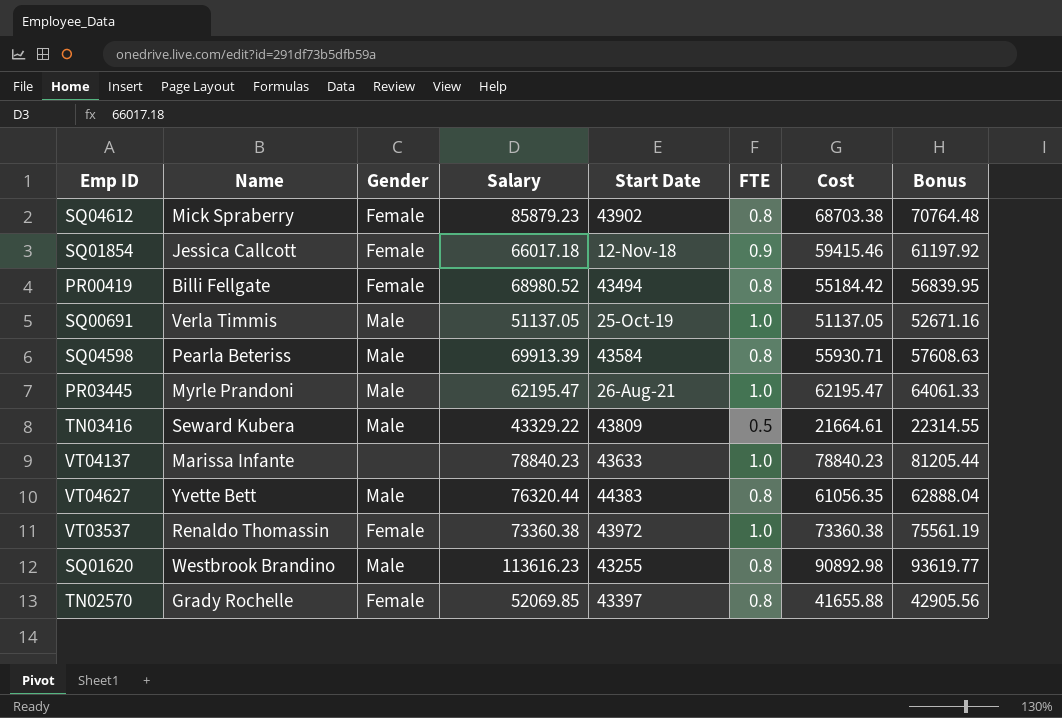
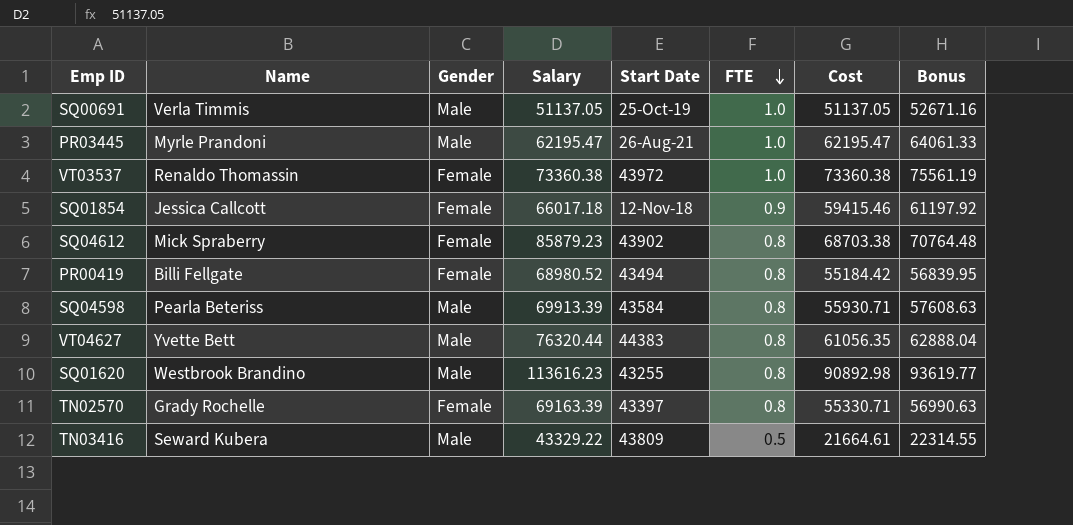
row order: none -> FTE descending
row VT04137: Marissa Infante | none | 78840.23 | 43633 | 1.0 | 78840.23 | 81205.44 -> none
TN02570 | Salary: 52069.85 -> 69163.39
TN02570 | Cost: 41655.88 -> 55330.71
TN02570 | Bonus: 42905.56 -> 56990.63

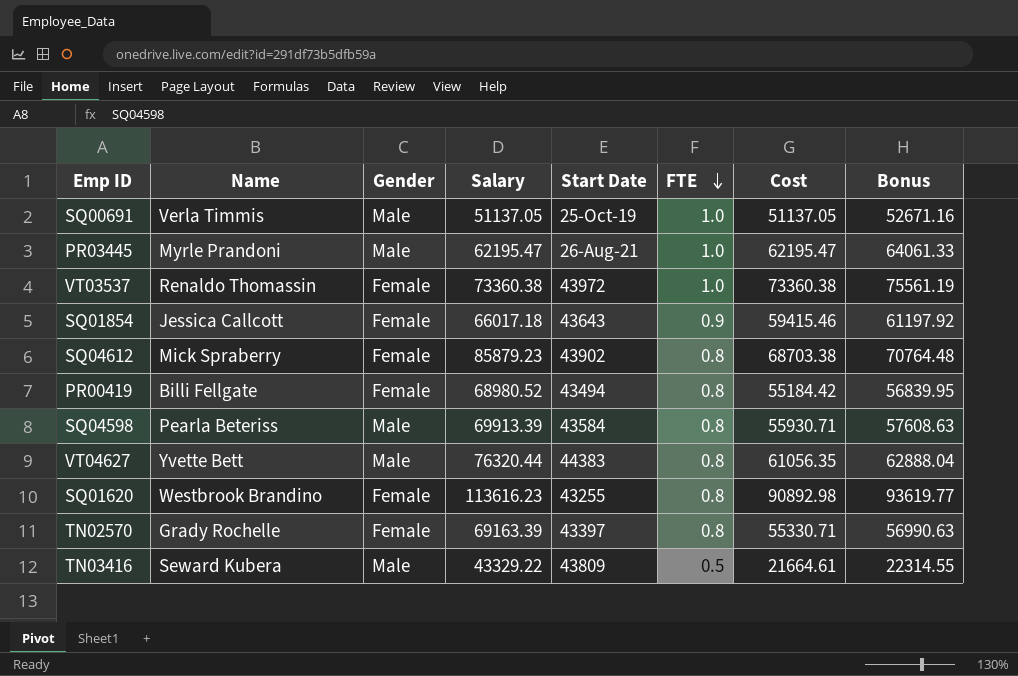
SQ01854 | Start Date: 12-Nov-18 -> 43643
SQ01620 | Gender: Male -> Female

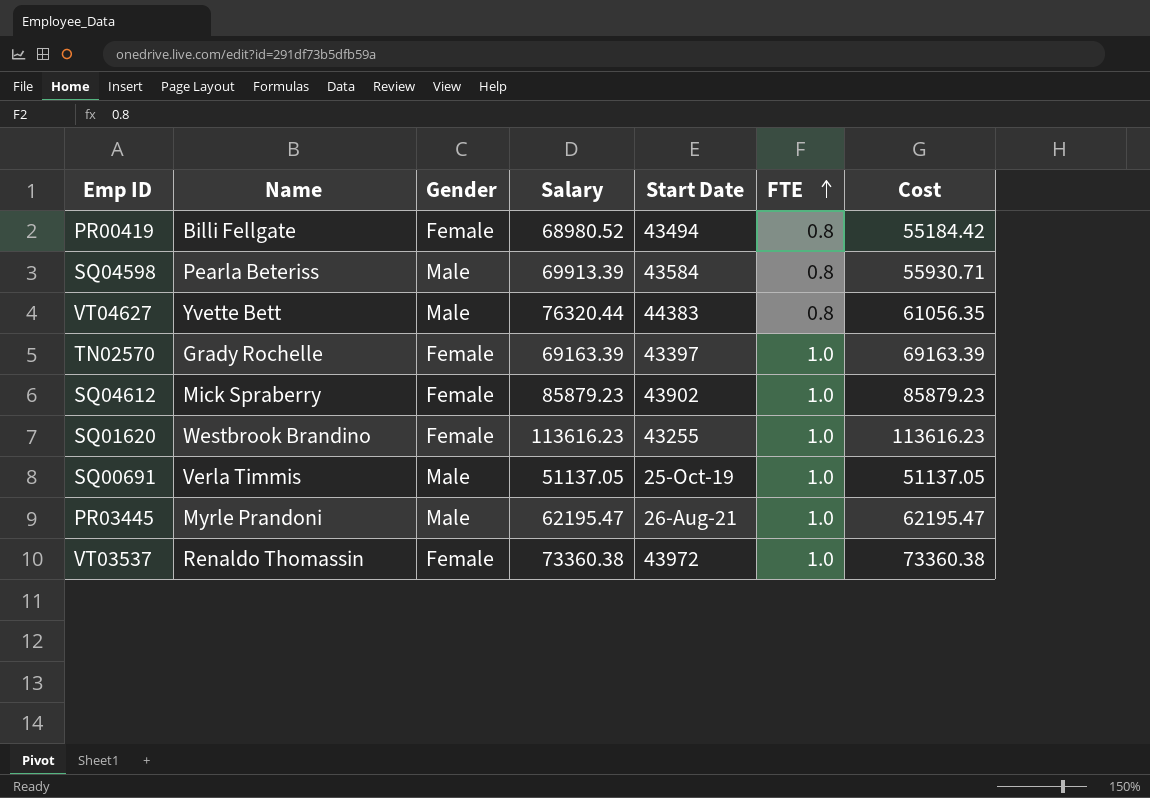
row order: FTE descending -> FTE ascending
column Bonus | formula: [Cost] * 1.03 -> none
row SQ01854: Jessica Callcott | Female | 66017.18 | 43643 | 0.9 | 59415.46 | 61197.92 -> none
row TN03416: Seward Kubera | Male | 43329.22 | 43809 | 0.5 | 21664.61 | 22314.55 -> none
TN02570 | FTE: 0.8 -> 1.0
TN02570 | Cost: 55330.71 -> 69163.39
SQ04612 | FTE: 0.8 -> 1.0
SQ04612 | Cost: 68703.38 -> 85879.23
SQ01620 | FTE: 0.8 -> 1.0
SQ01620 | Cost: 90892.98 -> 113616.23

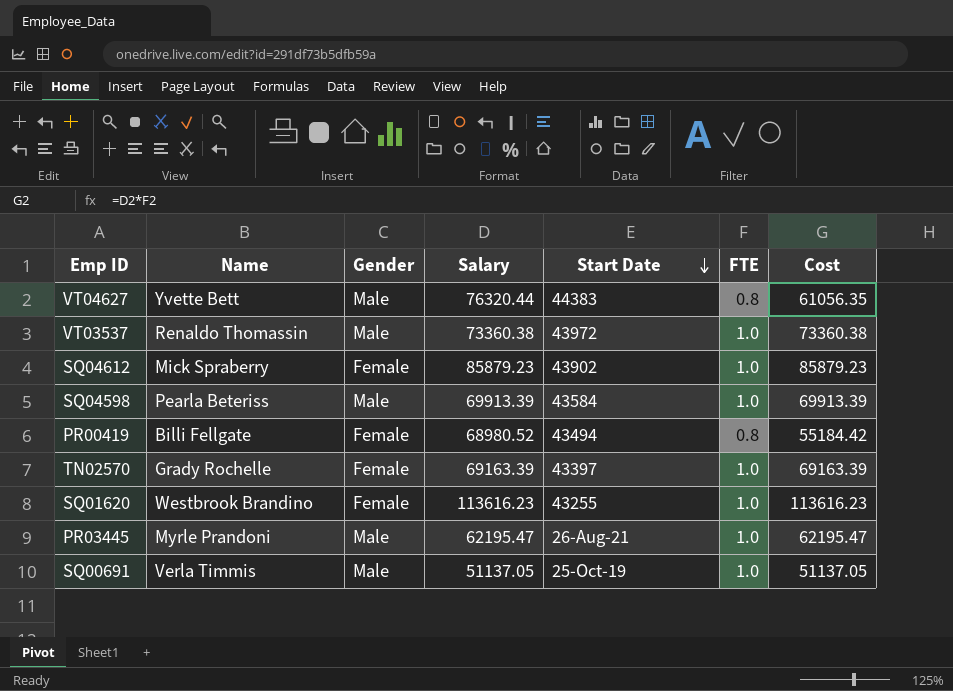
row order: FTE ascending -> Start Date descending
VT03537 | Gender: Female -> Male
SQ04598 | FTE: 0.8 -> 1.0
SQ04598 | Cost: 55930.71 -> 69913.39

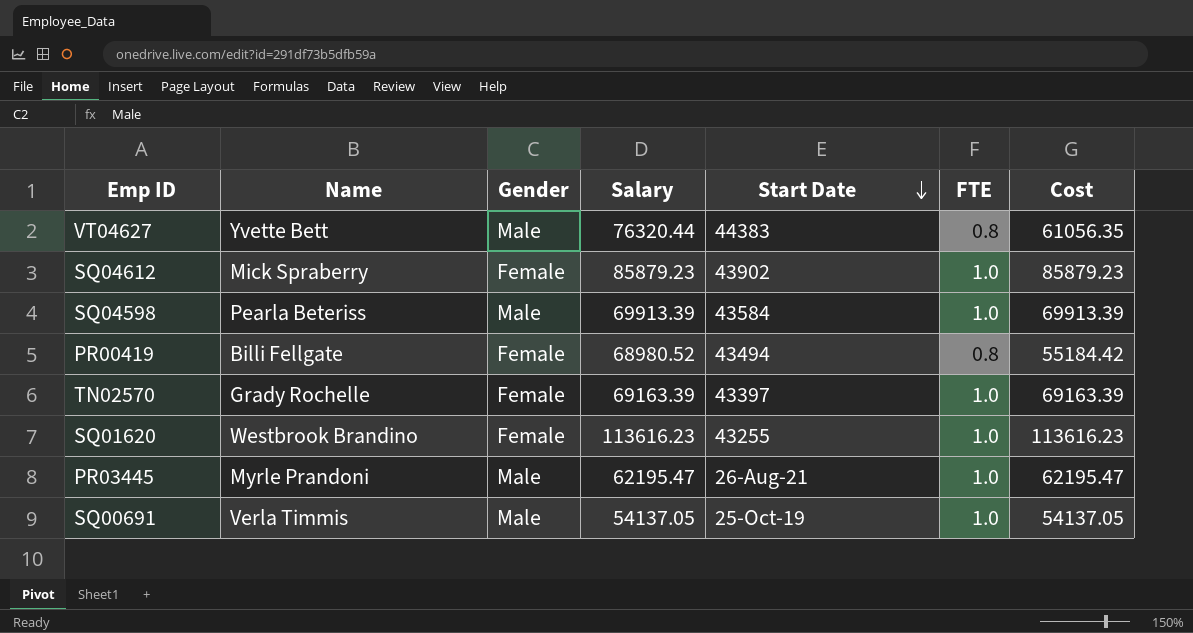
row VT03537: Renaldo Thomassin | Male | 73360.38 | 43972 | 1.0 | 73360.38 -> none
SQ00691 | Salary: 51137.05 -> 54137.05
SQ00691 | Cost: 51137.05 -> 54137.05

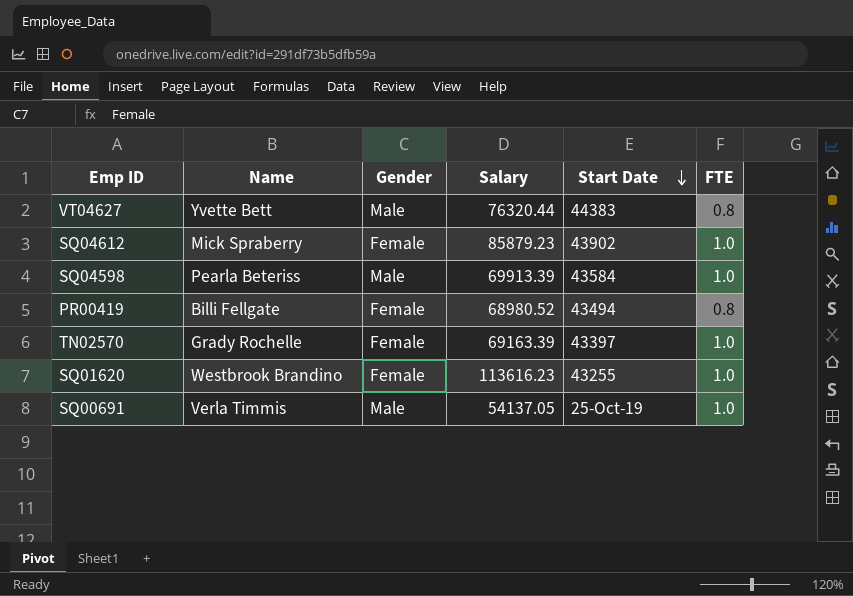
column Cost | formula: [Salary] * [FTE] -> none
row PR03445: Myrle Prandoni | Male | 62195.47 | 26-Aug-21 | 1.0 | 62195.47 -> none

